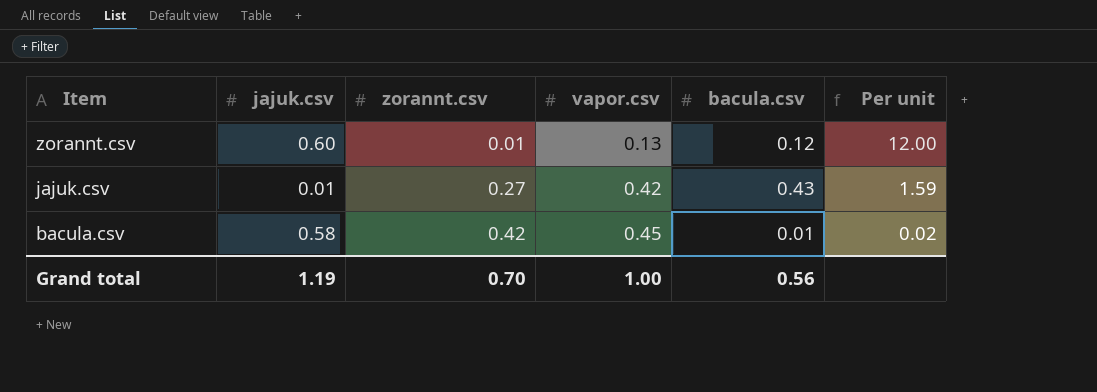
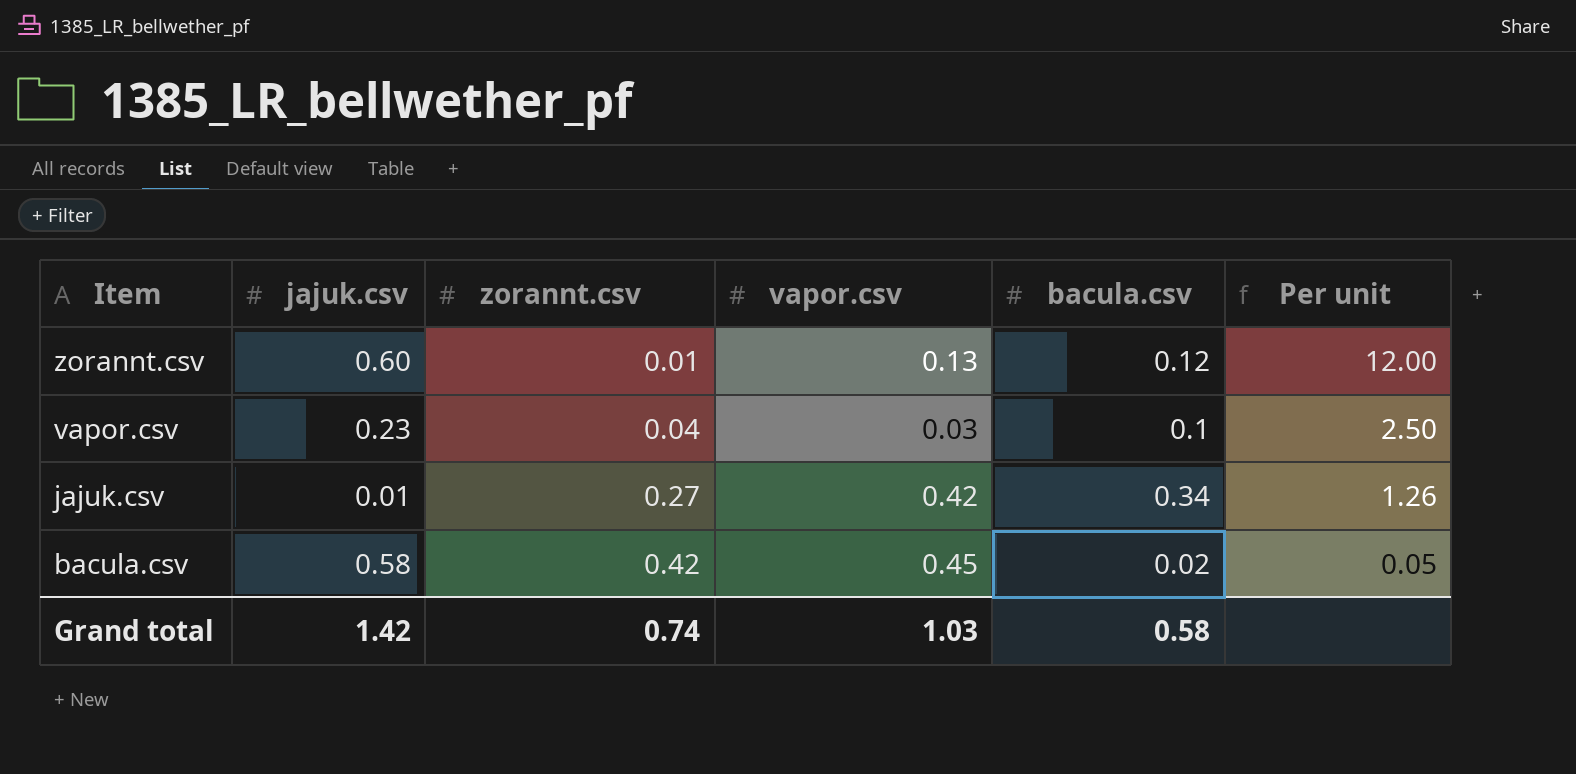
row vapor.csv: none -> 0.23 | 0.04 | 0.03 | 0.1 | 2.50
jajuk.csv | bacula.csv: 0.43 -> 0.34
jajuk.csv | Per unit: 1.59 -> 1.26
bacula.csv | bacula.csv: 0.01 -> 0.02
bacula.csv | Per unit: 0.02 -> 0.05
Grand total | jajuk.csv: 1.19 -> 1.42
Grand total | zorannt.csv: 0.70 -> 0.74
Grand total | vapor.csv: 1.00 -> 1.03
Grand total | bacula.csv: 0.56 -> 0.58

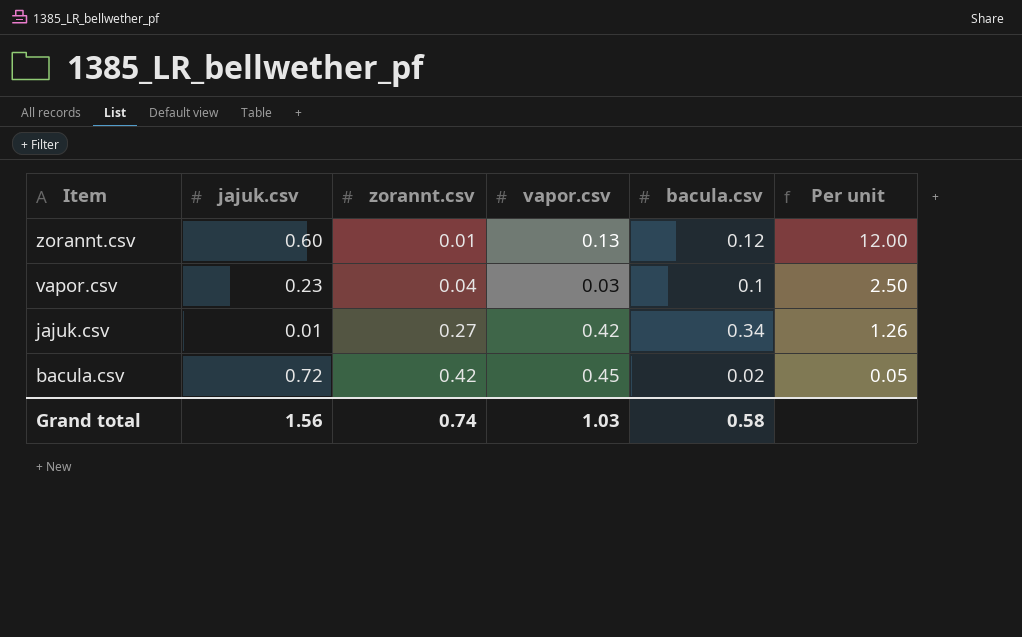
bacula.csv | jajuk.csv: 0.58 -> 0.72
Grand total | jajuk.csv: 1.42 -> 1.56

